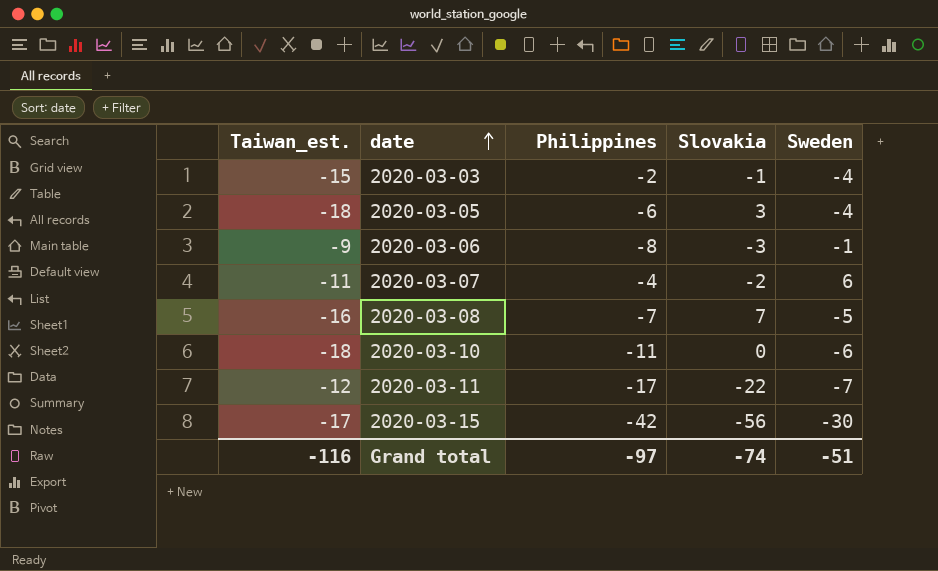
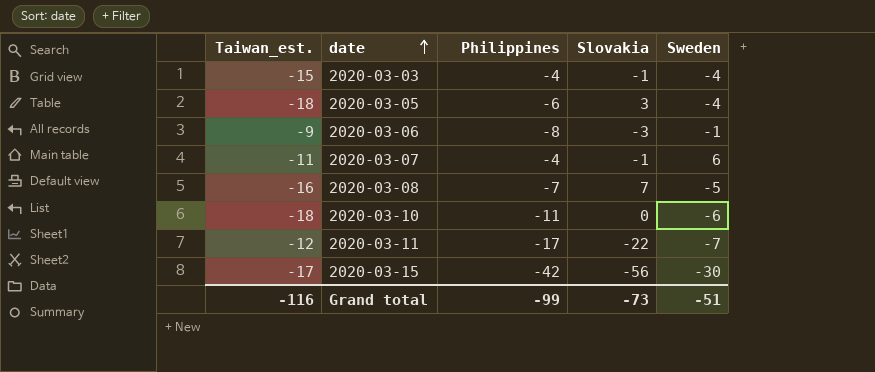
2020-03-03 | Philippines: -2 -> -4
2020-03-07 | Slovakia: -2 -> -1
Grand total | Philippines: -97 -> -99
Grand total | Slovakia: -74 -> -73

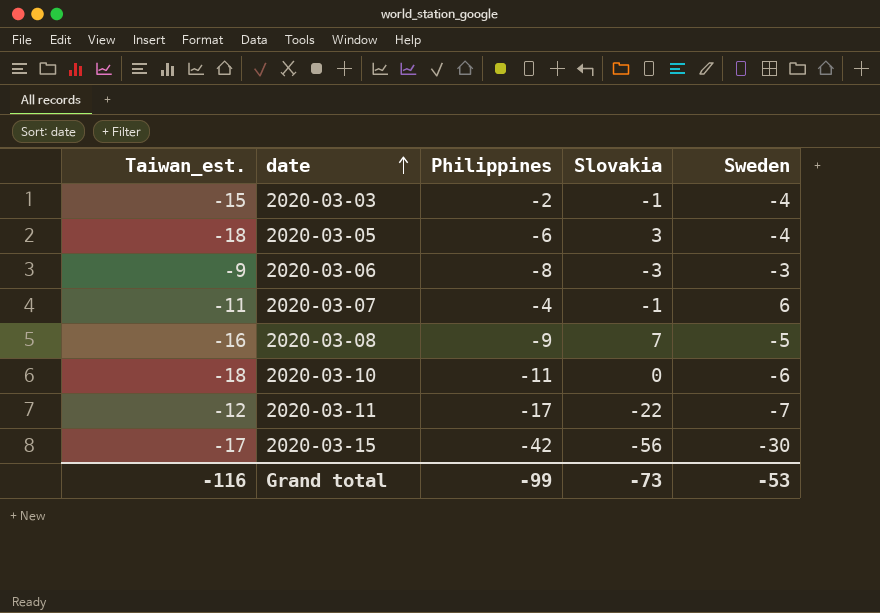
2020-03-03 | Philippines: -4 -> -2
2020-03-06 | Sweden: -1 -> -3
2020-03-08 | Philippines: -7 -> -9
Grand total | Sweden: -51 -> -53

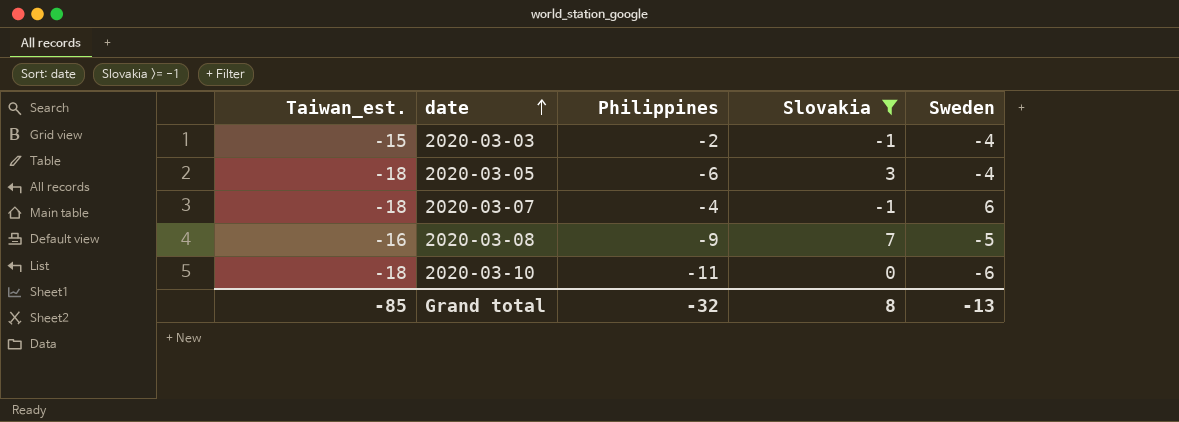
filter: none -> Slovakia >= -1
2020-03-07 | Taiwan_est.: -11 -> -18
Grand total | Taiwan_est.: -116 -> -85
Grand total | Philippines: -99 -> -32
Grand total | Slovakia: -73 -> 8
Grand total | Sweden: -53 -> -13

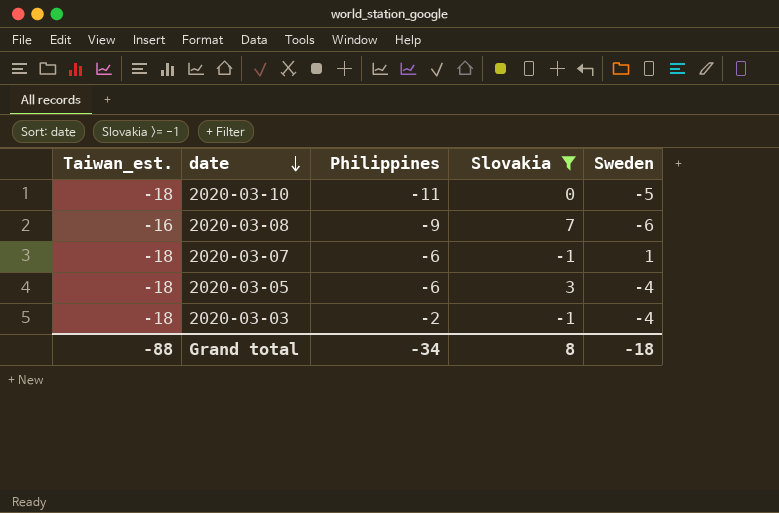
row order: date ascending -> date descending
2020-03-10 | Sweden: -6 -> -5
2020-03-08 | Sweden: -5 -> -6
2020-03-07 | Philippines: -4 -> -6
2020-03-07 | Sweden: 6 -> 1
2020-03-03 | Taiwan_est.: -15 -> -18
Grand total | Taiwan_est.: -85 -> -88
Grand total | Philippines: -32 -> -34
Grand total | Sweden: -13 -> -18

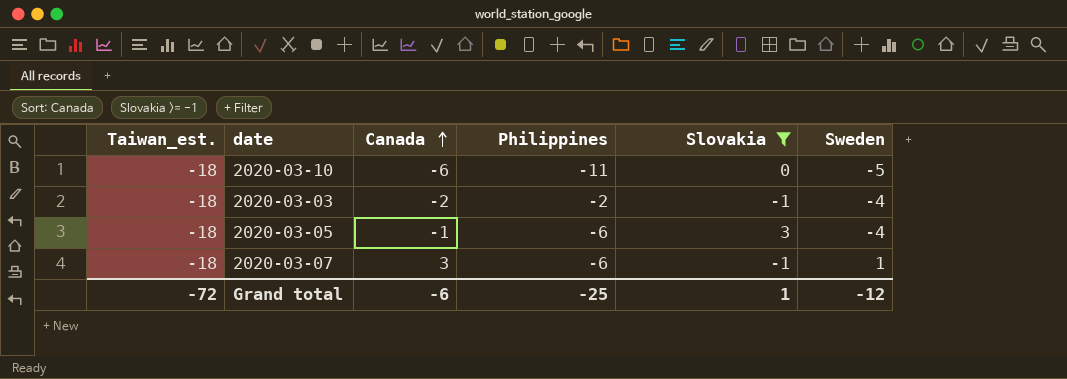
row order: date descending -> Canada ascending
column Canada | position: none -> 3
row 2020-03-08: -16 | -9 | 7 | -6 -> none
Grand total | Taiwan_est.: -88 -> -72
Grand total | Philippines: -34 -> -25
Grand total | Slovakia: 8 -> 1
Grand total | Sweden: -18 -> -12

